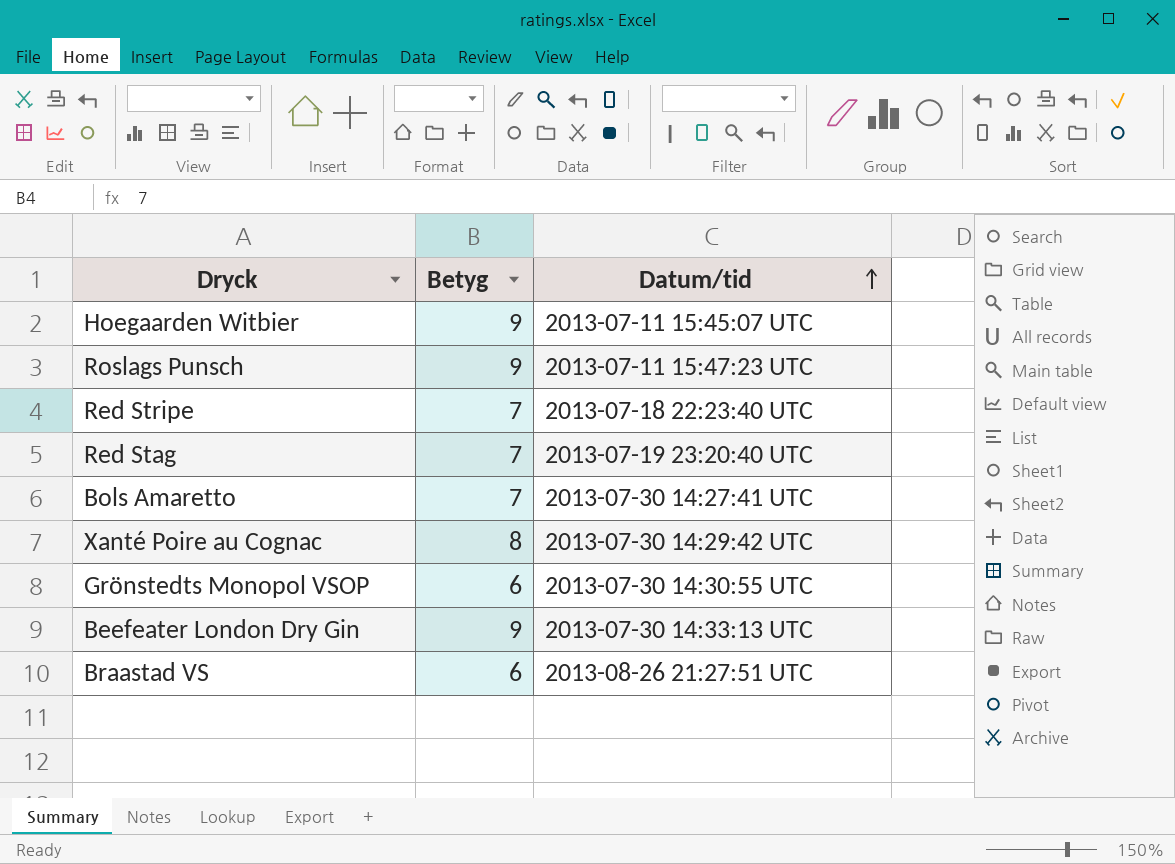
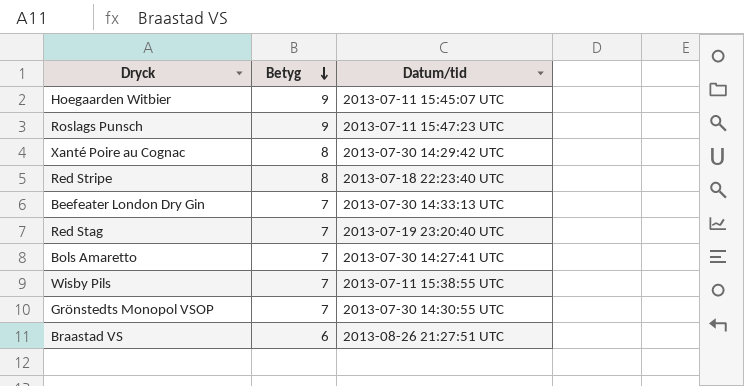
row order: Datum/tid ascending -> Betyg descending
Red Stripe | Betyg: 7 -> 8
Beefeater London Dry Gin | Betyg: 9 -> 7
row Wisby Pils: none -> 7 | 2013-07-11 15:38:55 UTC
Grönstedts Monopol VSOP | Betyg: 6 -> 7

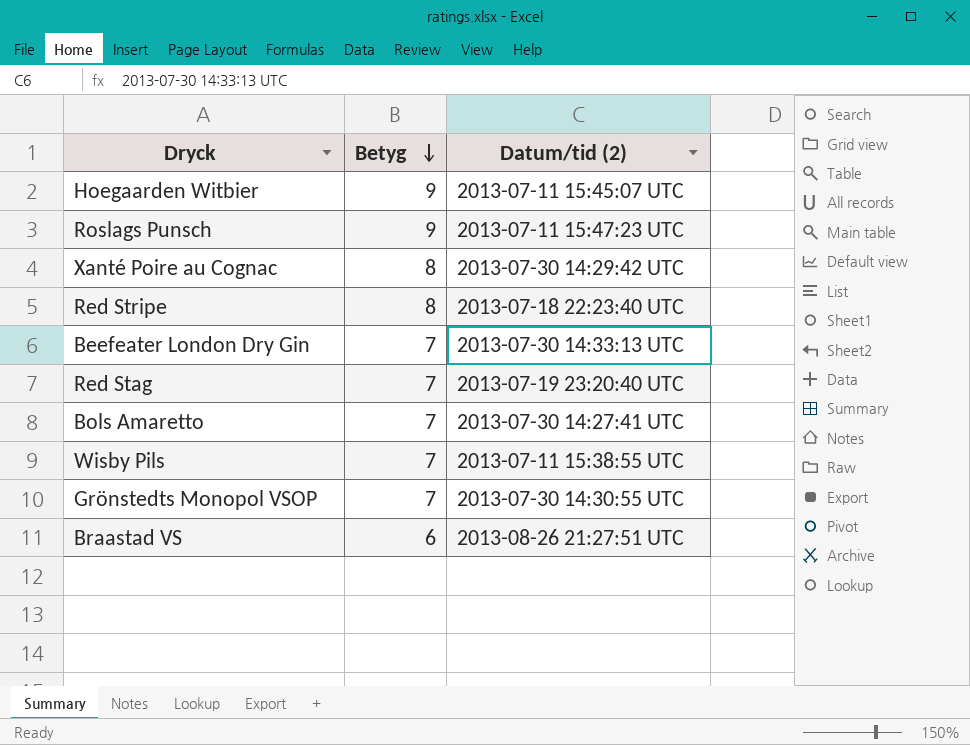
column name: Datum/tid -> Datum/tid (2)

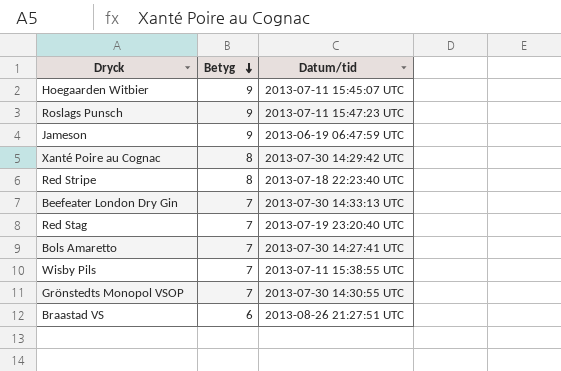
column name: Datum/tid (2) -> Datum/tid
row Jameson: none -> 9 | 2013-06-19 06:47:59 UTC

